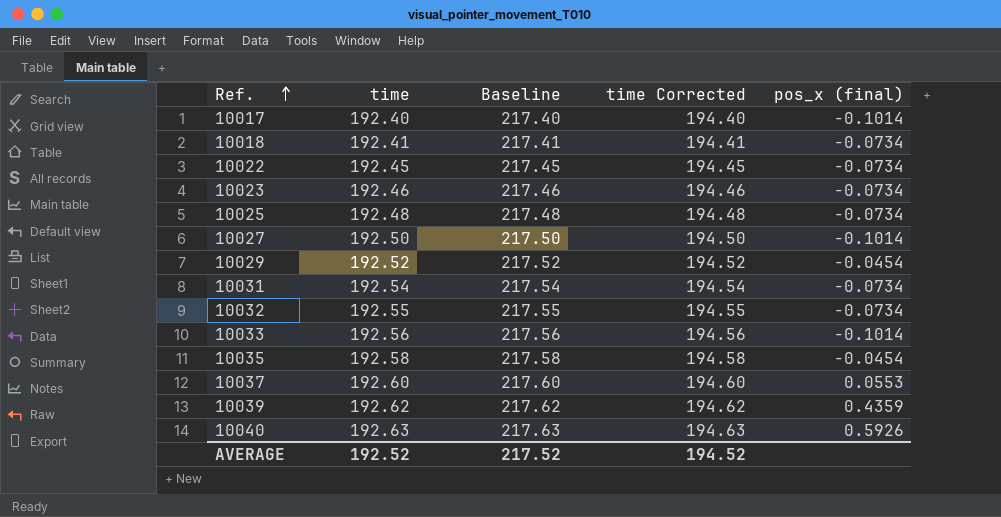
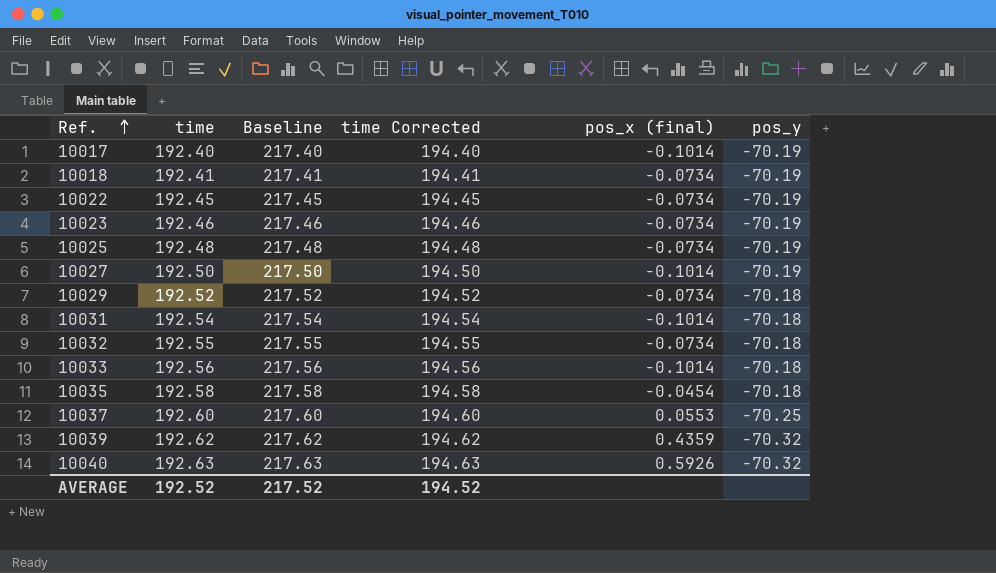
column pos_y | position: none -> 6
10029 | pos_x (final): -0.0454 -> -0.0734
10031 | pos_x (final): -0.0734 -> -0.1014

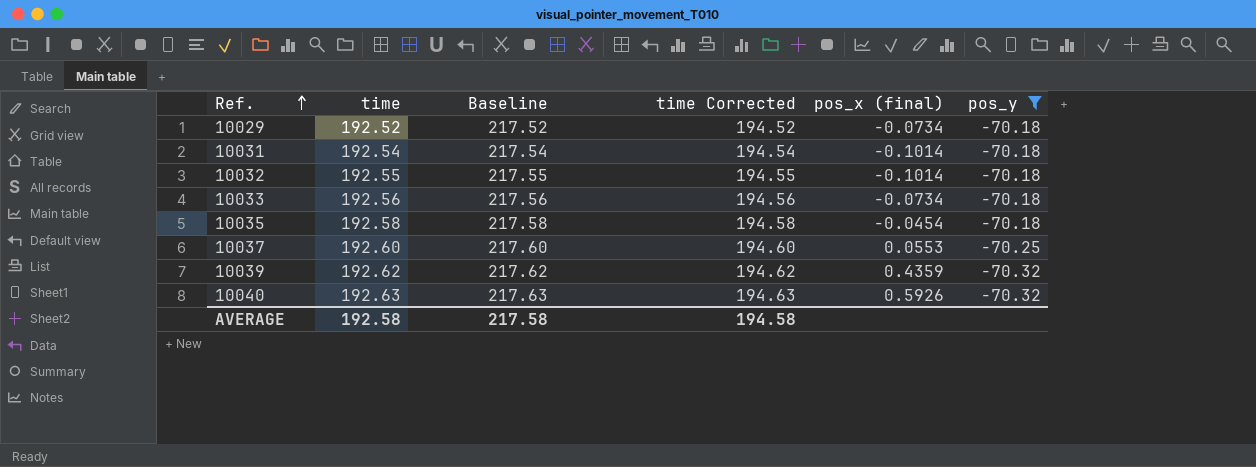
filter: none -> pos_y != -70.19
10032 | pos_x (final): -0.0734 -> -0.1014
10033 | pos_x (final): -0.1014 -> -0.0734
AVERAGE | time: 192.52 -> 192.58
AVERAGE | Baseline: 217.52 -> 217.58
AVERAGE | time Corrected: 194.52 -> 194.58

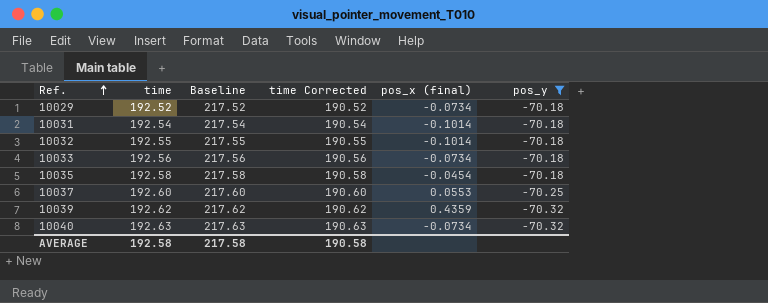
column time Corrected | formula: [time] + 2 -> [time] - 2
10040 | pos_x (final): 0.5926 -> -0.0734
AVERAGE | time Corrected: 194.58 -> 190.58

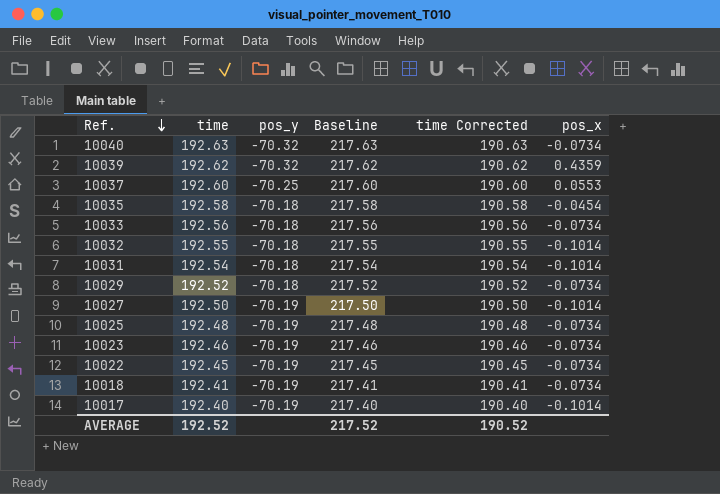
filter: pos_y != -70.19 -> none
row order: Ref. ascending -> Ref. descending
column pos_y | position: 6 -> 3
column name: pos_x (final) -> pos_x
AVERAGE | time: 192.58 -> 192.52
AVERAGE | Baseline: 217.58 -> 217.52
AVERAGE | time Corrected: 190.58 -> 190.52

